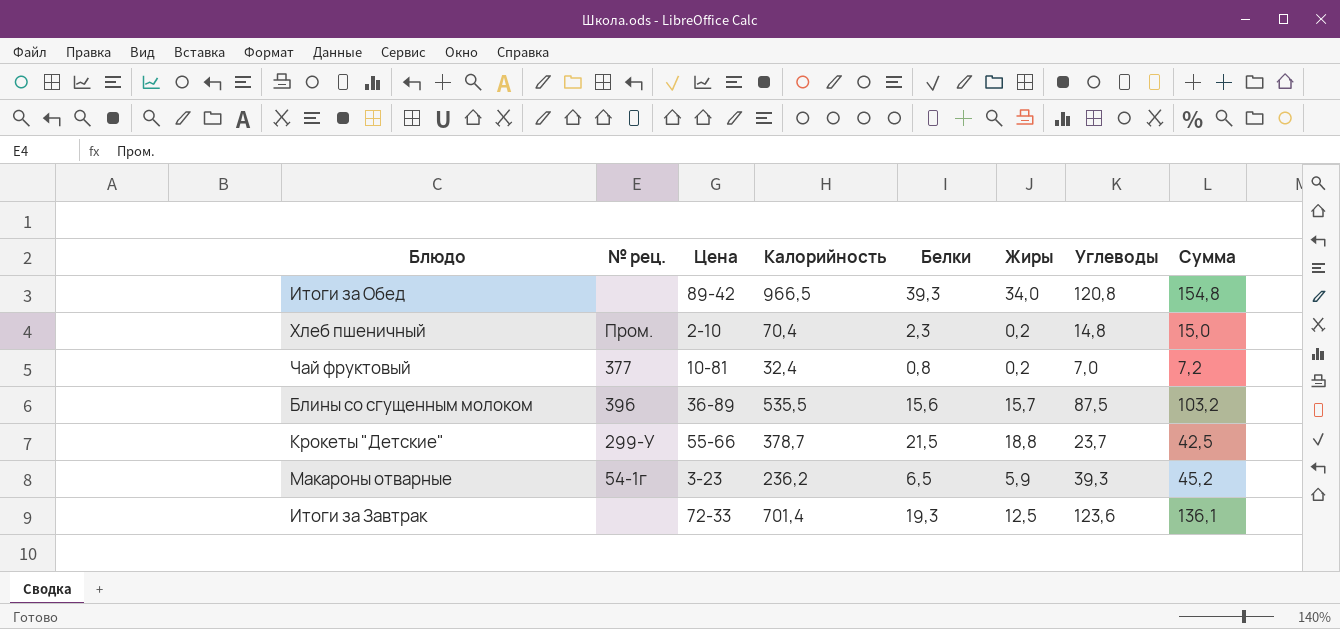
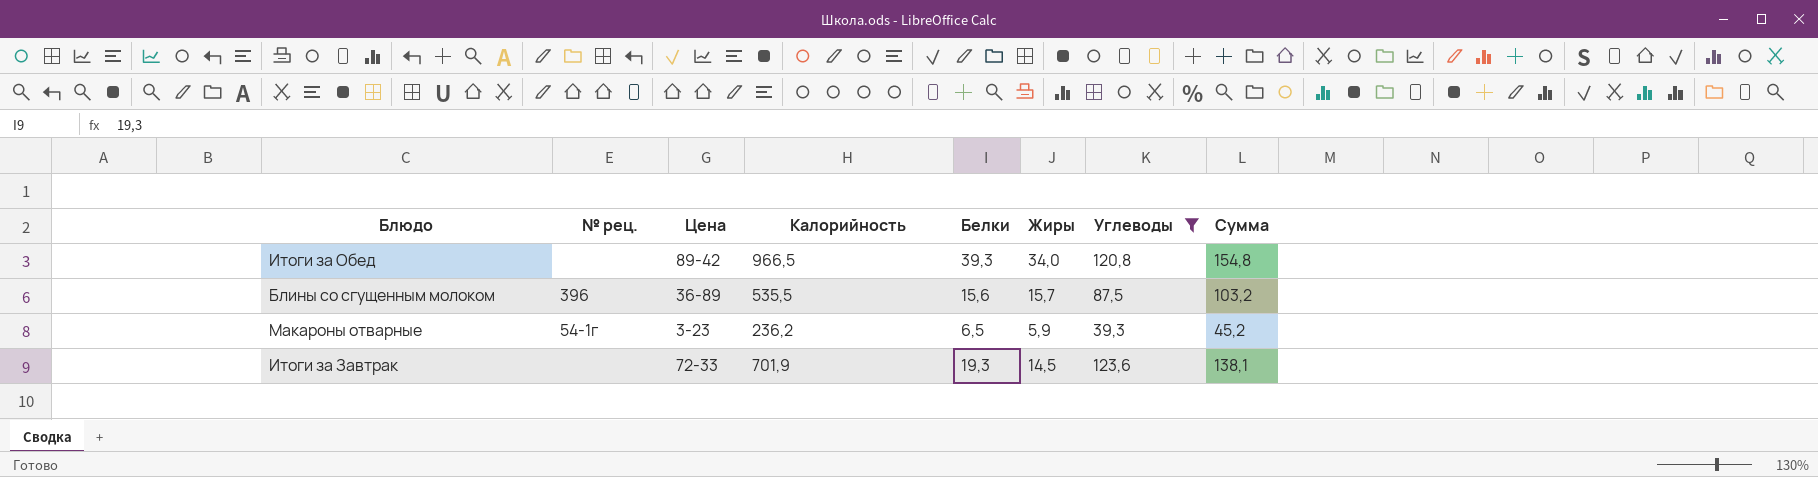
filter: none -> Углеводы >= 39,3
Итоги за Завтрак | Калорийность: 701,4 -> 701,9
Итоги за Завтрак | Жиры: 12,5 -> 14,5
Итоги за Завтрак | Сумма: 136,1 -> 138,1

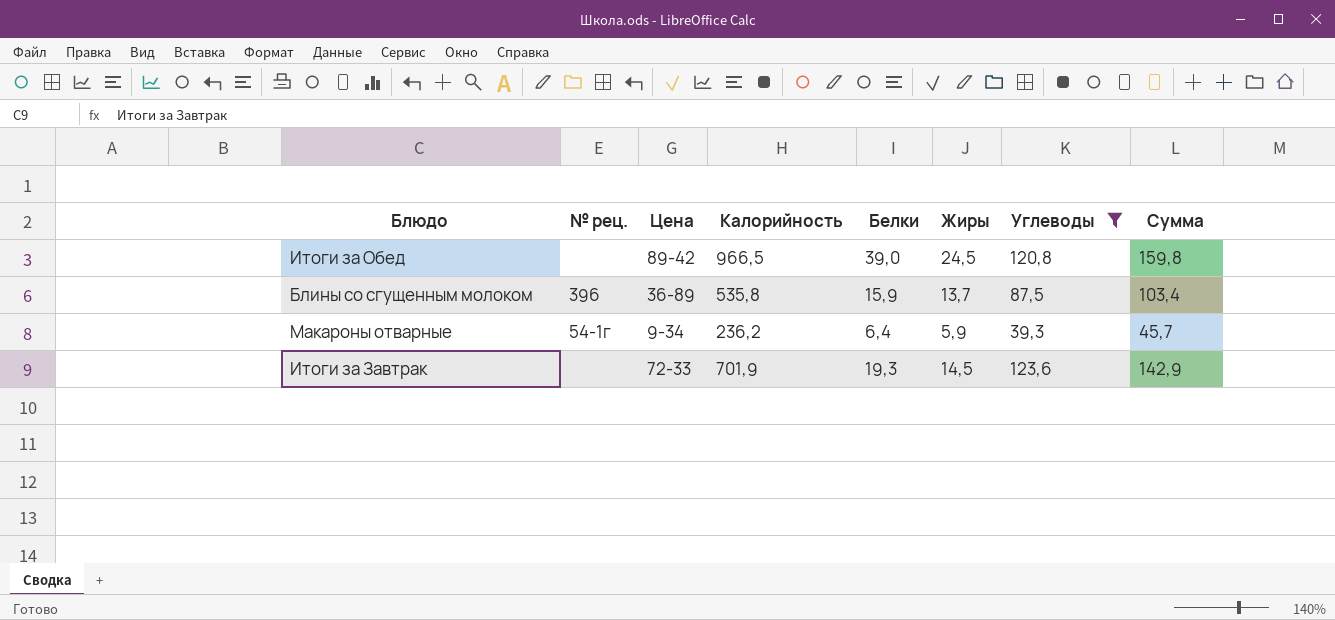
column Сумма | formula: [Жиры] + [Углеводы] -> [Белки] + [Углеводы]
Итоги за Обед | Белки: 39,3 -> 39,0
Итоги за Обед | Жиры: 34,0 -> 24,5
Блины со сгущенным молоком | Калорийность: 535,5 -> 535,8
Блины со сгущенным молоком | Белки: 15,6 -> 15,9
Блины со сгущенным молоком | Жиры: 15,7 -> 13,7
Макароны отварные | Цена: 3-23 -> 9-34
Макароны отварные | Белки: 6,5 -> 6,4

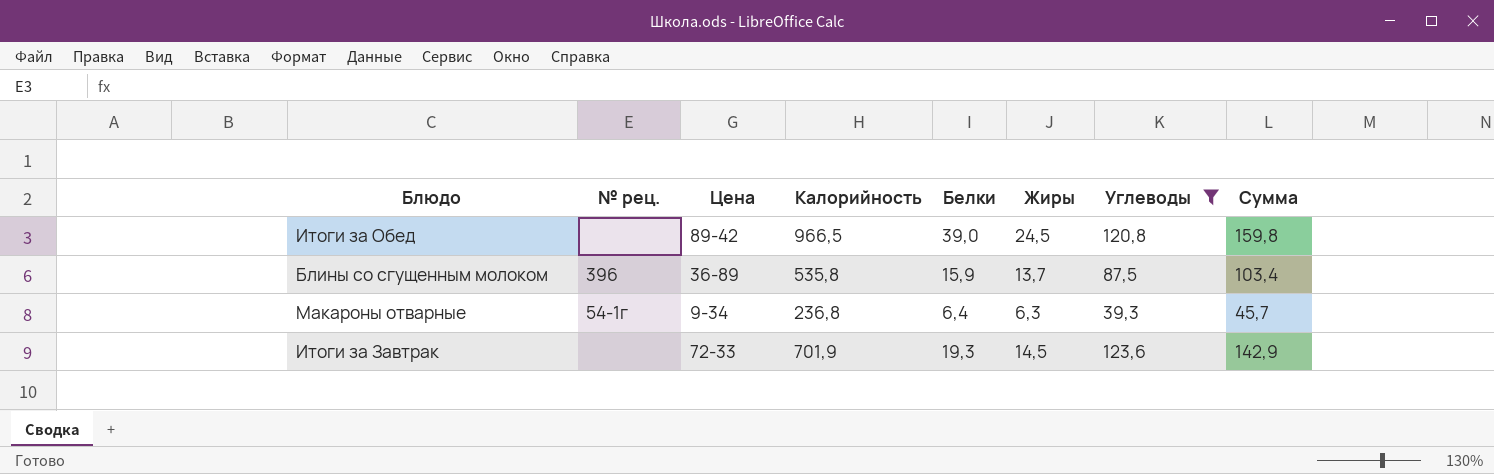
Макароны отварные | Калорийность: 236,2 -> 236,8
Макароны отварные | Жиры: 5,9 -> 6,3

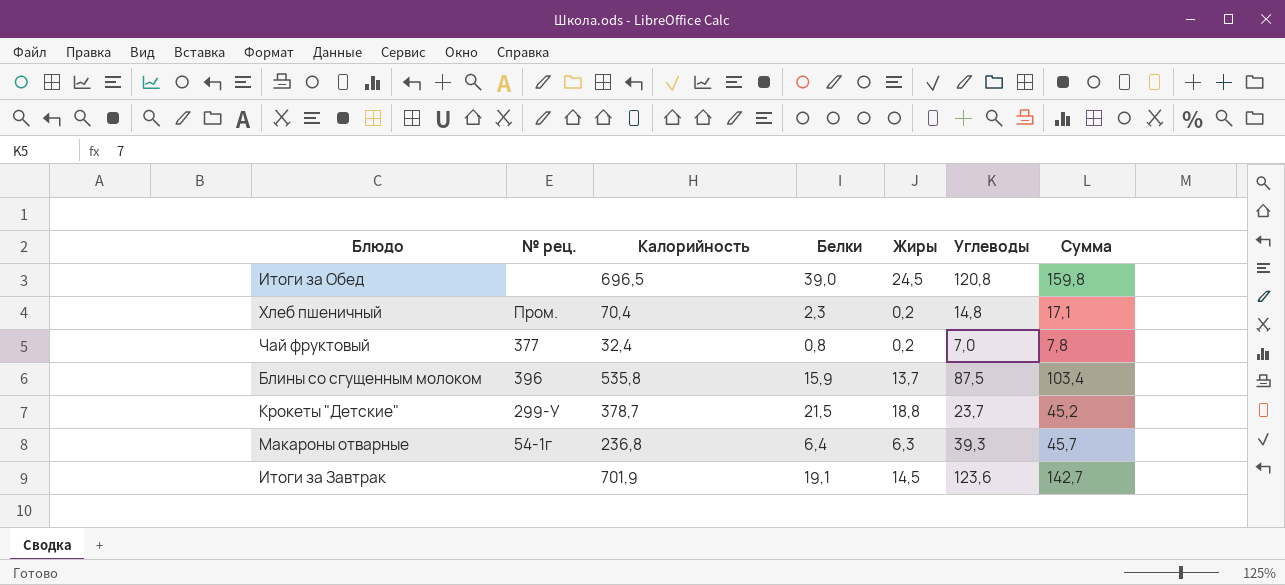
filter: Углеводы >= 39,3 -> none
column Цена | position: 3 -> none
Итоги за Обед | Калорийность: 966,5 -> 696,5
Итоги за Завтрак | Белки: 19,3 -> 19,1
Итоги за Завтрак | Сумма: 142,9 -> 142,7

